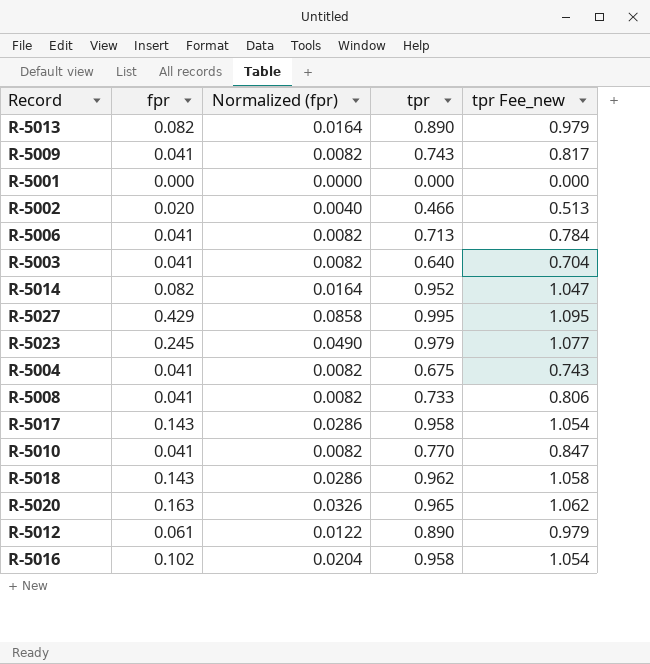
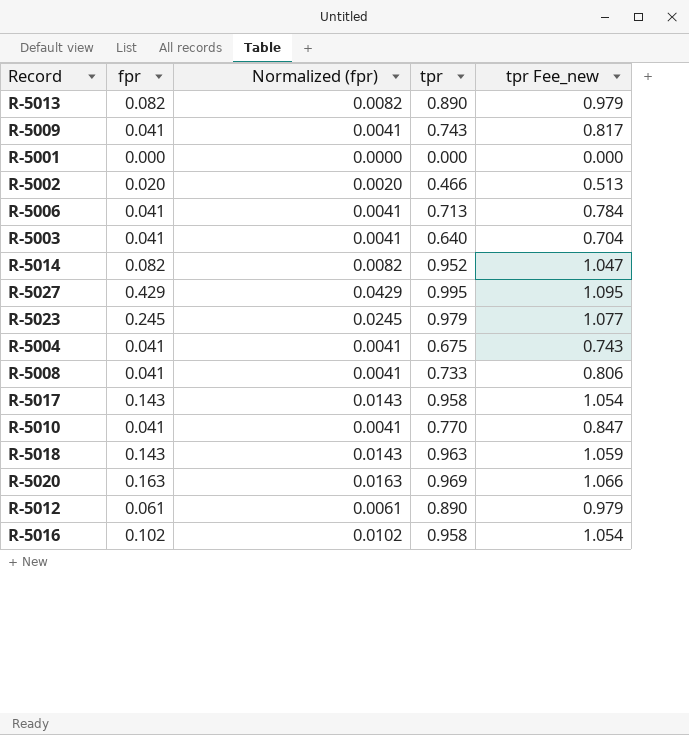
column Normalized (fpr) | formula: [fpr] * 0.2 -> [fpr] * 0.1
R-5018 | tpr: 0.962 -> 0.963
R-5018 | tpr Fee_new: 1.058 -> 1.059
R-5020 | tpr: 0.965 -> 0.969
R-5020 | tpr Fee_new: 1.062 -> 1.066

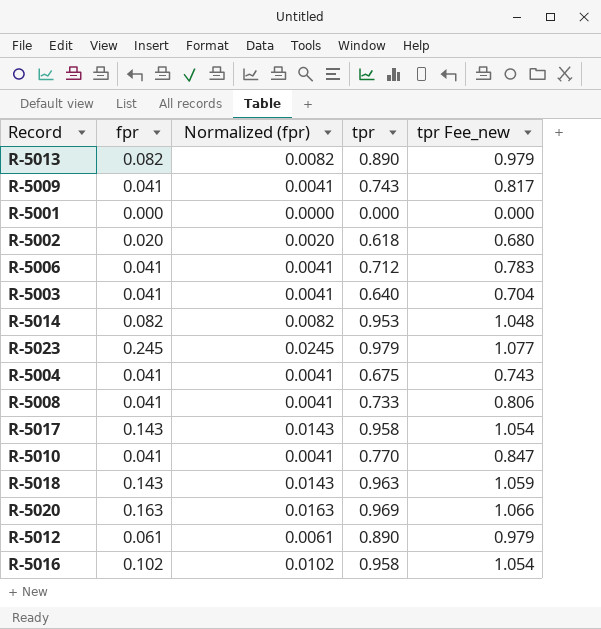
row R-5027: 0.429 | 0.0429 | 0.995 | 1.095 -> none
R-5002 | tpr: 0.466 -> 0.618
R-5002 | tpr Fee_new: 0.513 -> 0.680
R-5006 | tpr: 0.713 -> 0.712
R-5006 | tpr Fee_new: 0.784 -> 0.783
R-5014 | tpr: 0.952 -> 0.953
R-5014 | tpr Fee_new: 1.047 -> 1.048

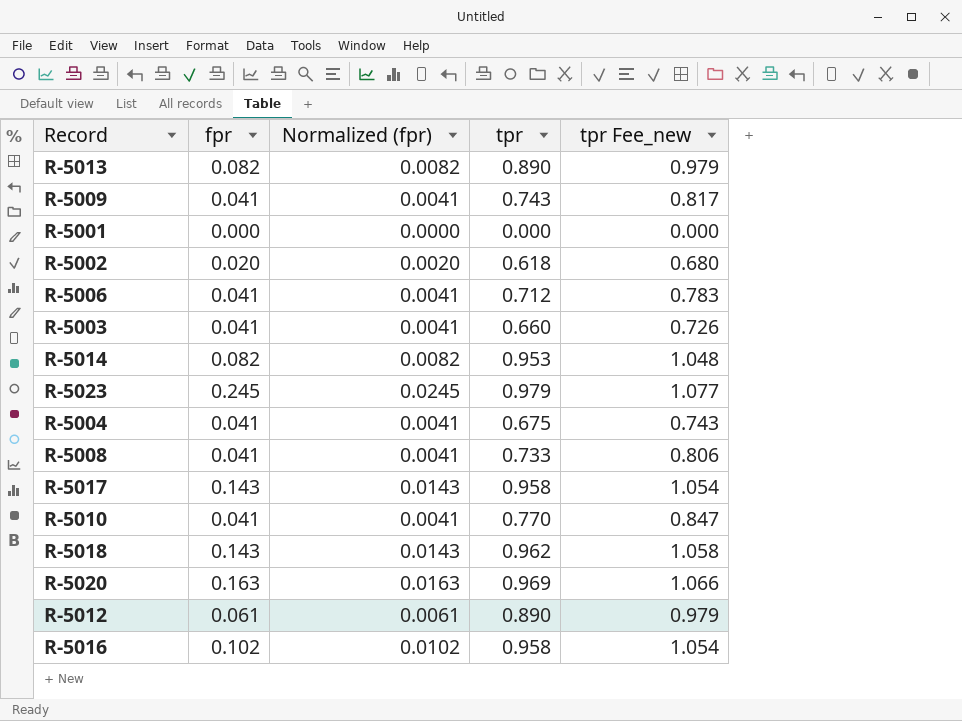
R-5003 | tpr: 0.640 -> 0.660
R-5003 | tpr Fee_new: 0.704 -> 0.726
R-5018 | tpr: 0.963 -> 0.962
R-5018 | tpr Fee_new: 1.059 -> 1.058

